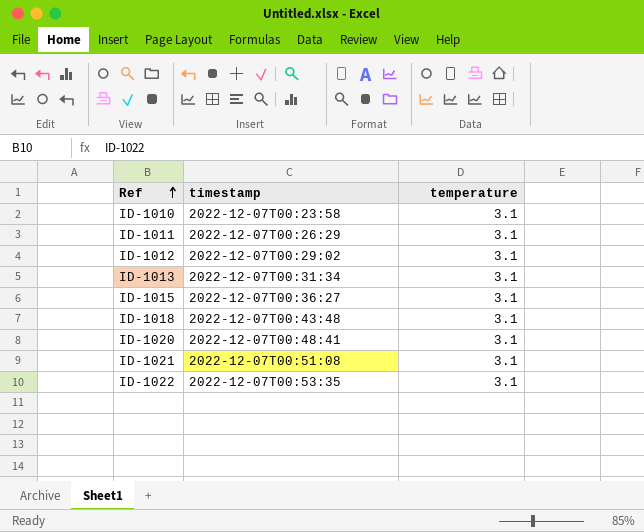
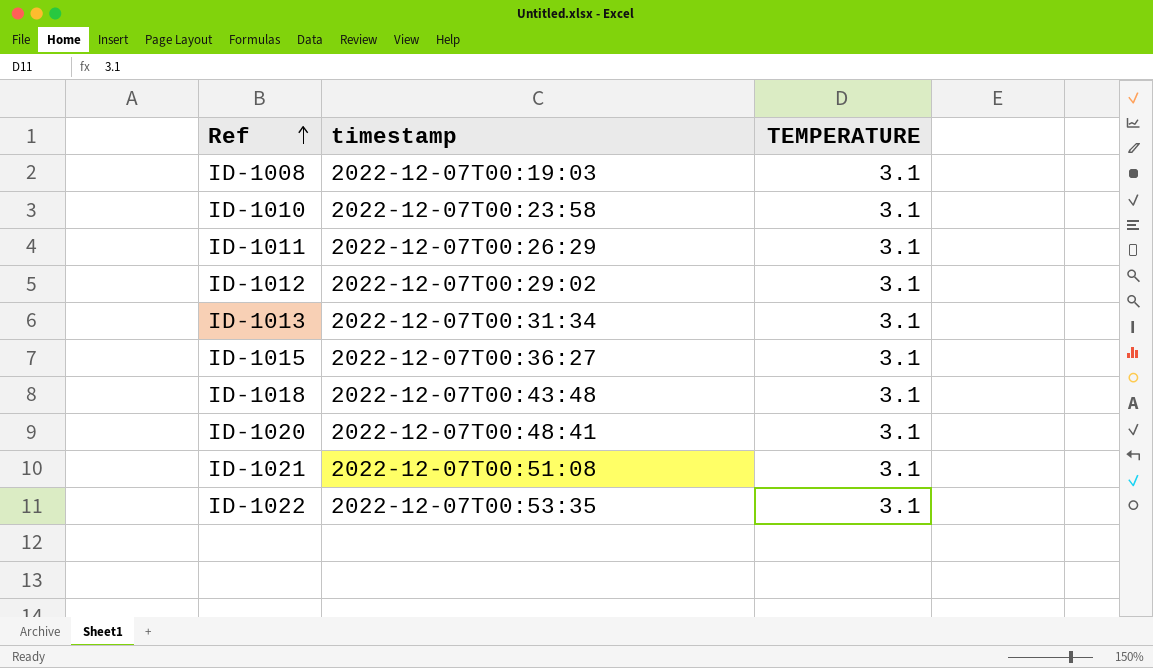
column name: temperature -> TEMPERATURE
row ID-1008: none -> 2022-12-07T00:19:03 | 3.1

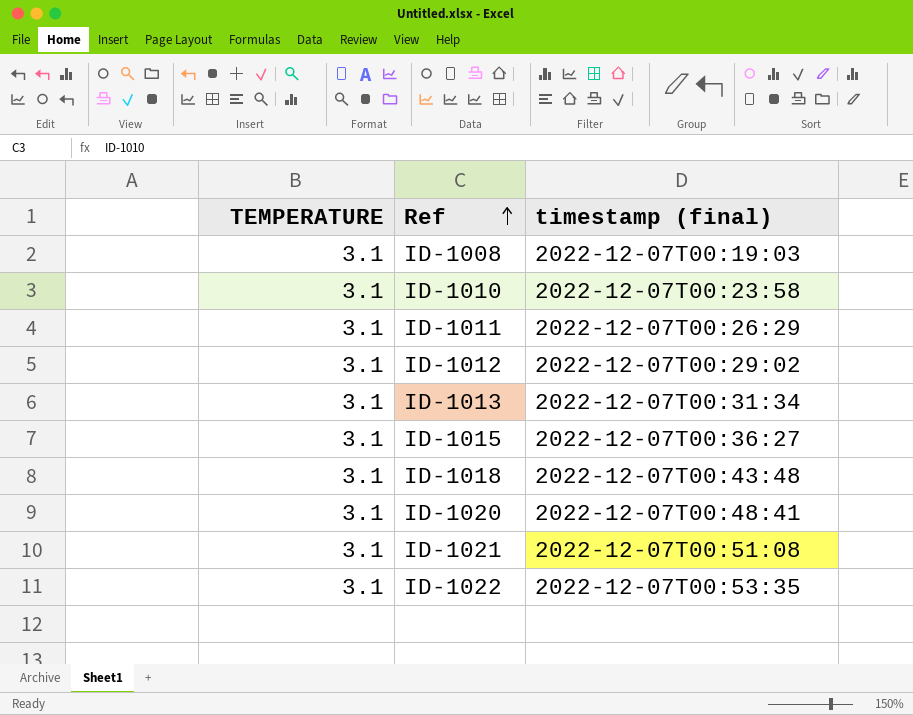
column TEMPERATURE | position: 3 -> 1
column name: timestamp -> timestamp (final)

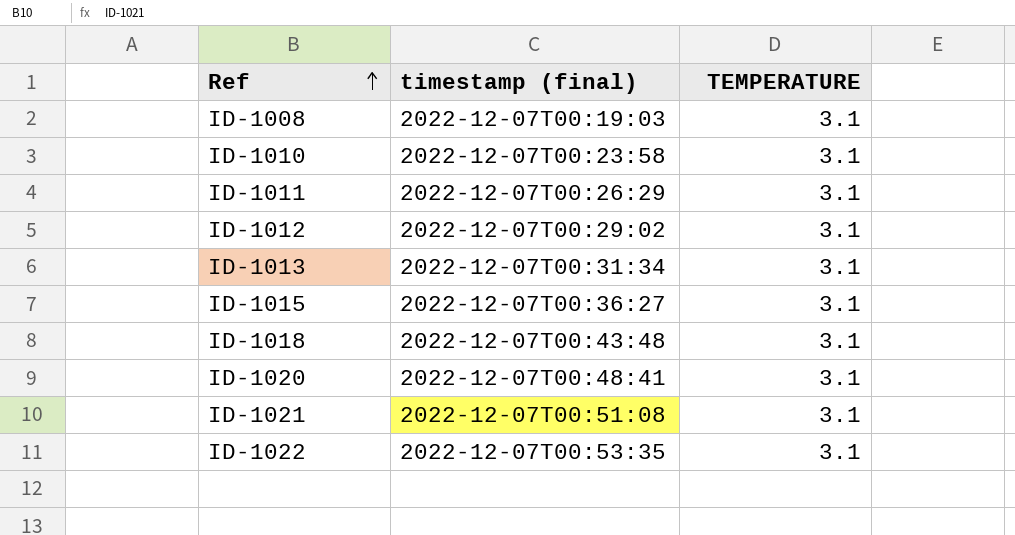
column TEMPERATURE | position: 1 -> 3

